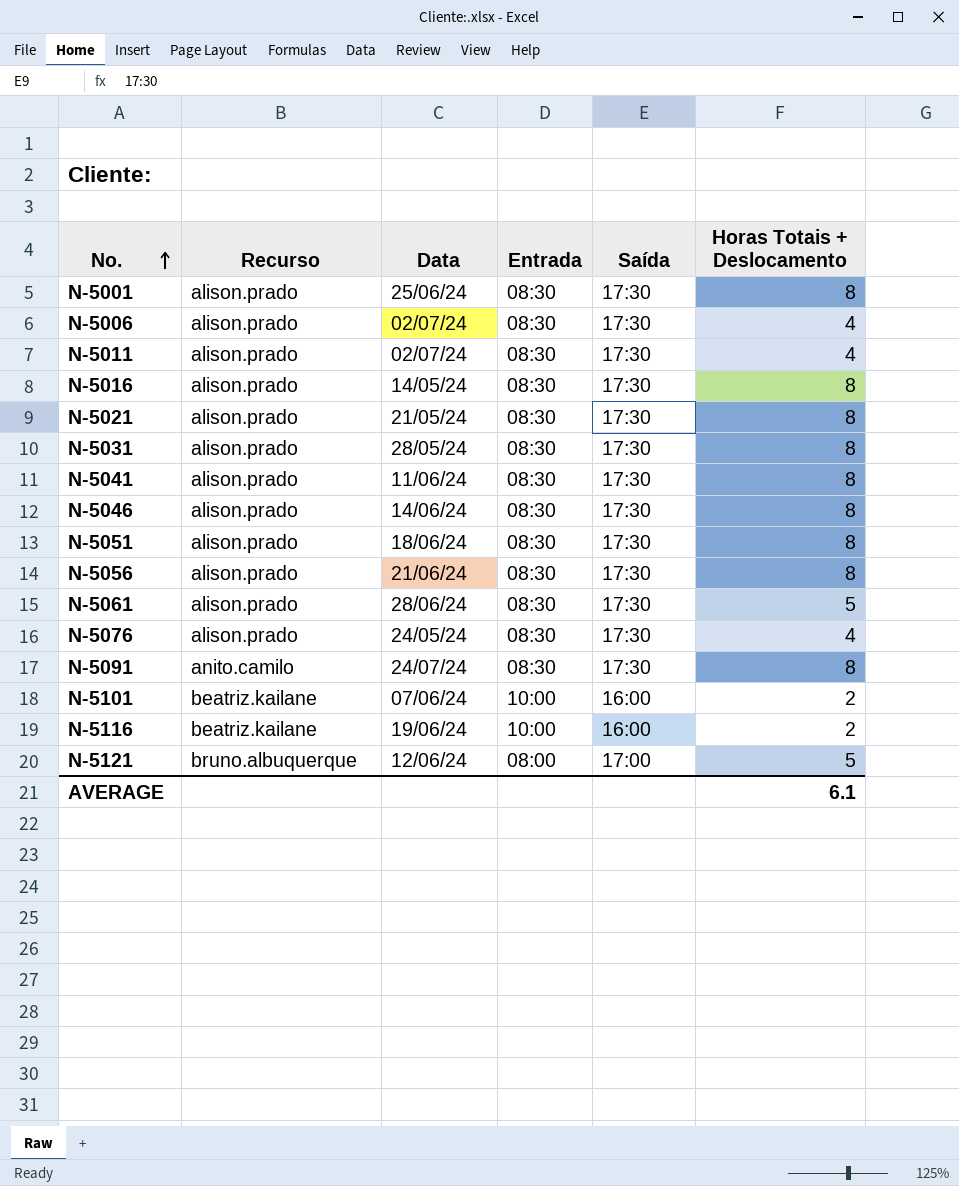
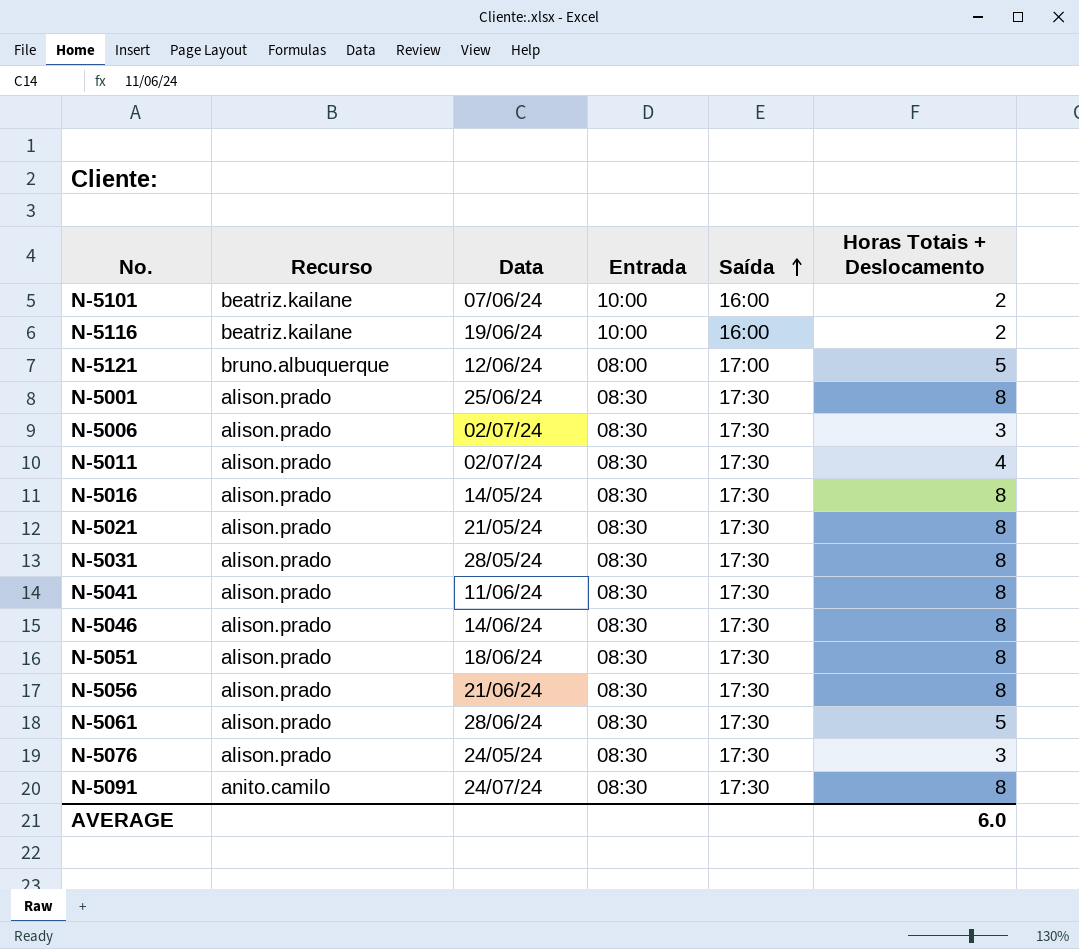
row order: No. ascending -> Saída ascending
N-5006 | Horas Totais + Deslocamento: 4 -> 3
N-5076 | Horas Totais + Deslocamento: 4 -> 3
AVERAGE | Horas Totais + Deslocamento: 6.1 -> 6.0

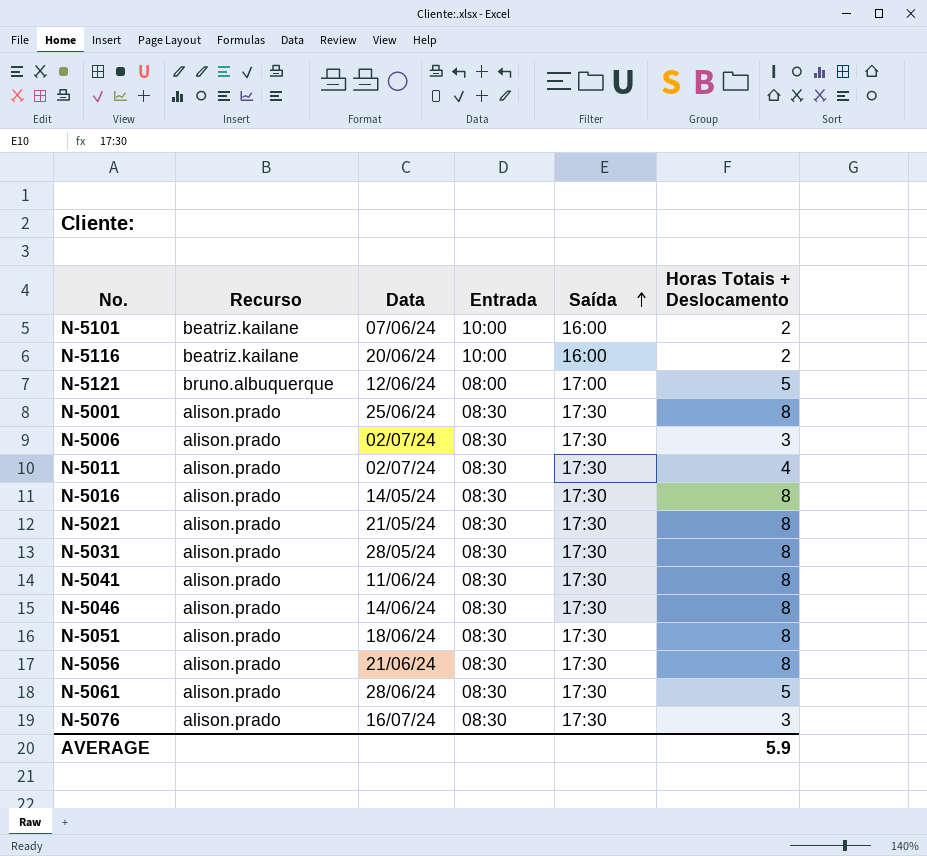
row N-5091: anito.camilo | 24/07/24 | 08:30 | 17:30 | 8 -> none
N-5116 | Data: 19/06/24 -> 20/06/24
N-5076 | Data: 24/05/24 -> 16/07/24
AVERAGE | Horas Totais + Deslocamento: 6.0 -> 5.9

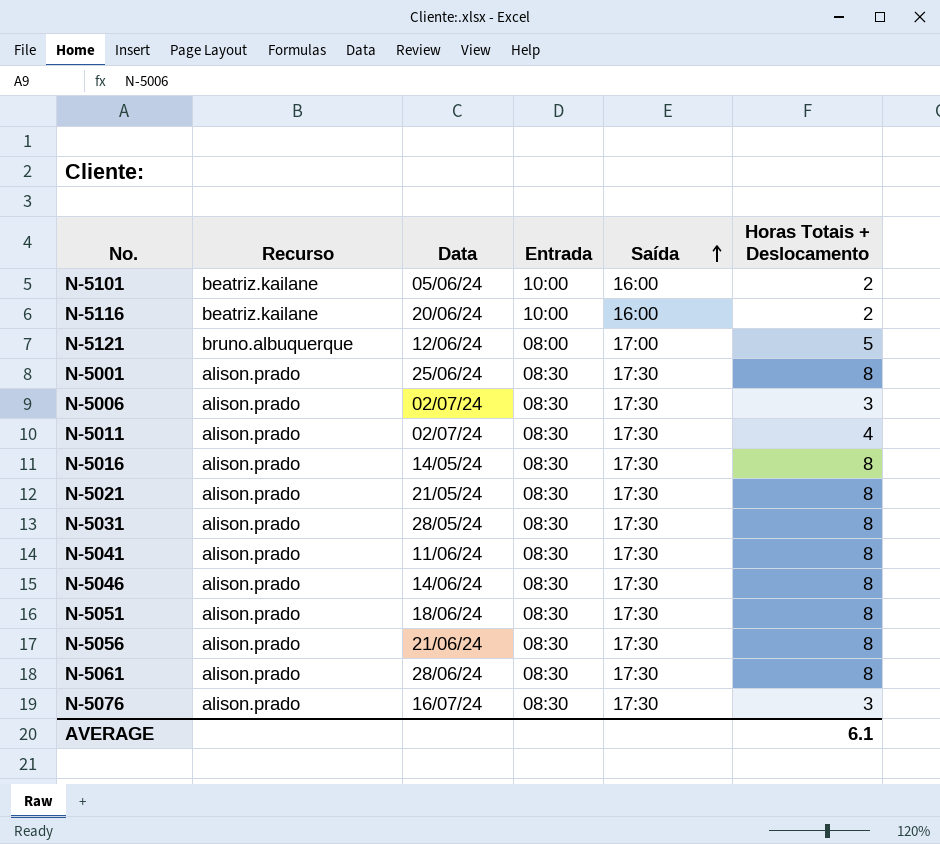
N-5101 | Data: 07/06/24 -> 05/06/24
N-5061 | Horas Totais + Deslocamento: 5 -> 8
AVERAGE | Horas Totais + Deslocamento: 5.9 -> 6.1

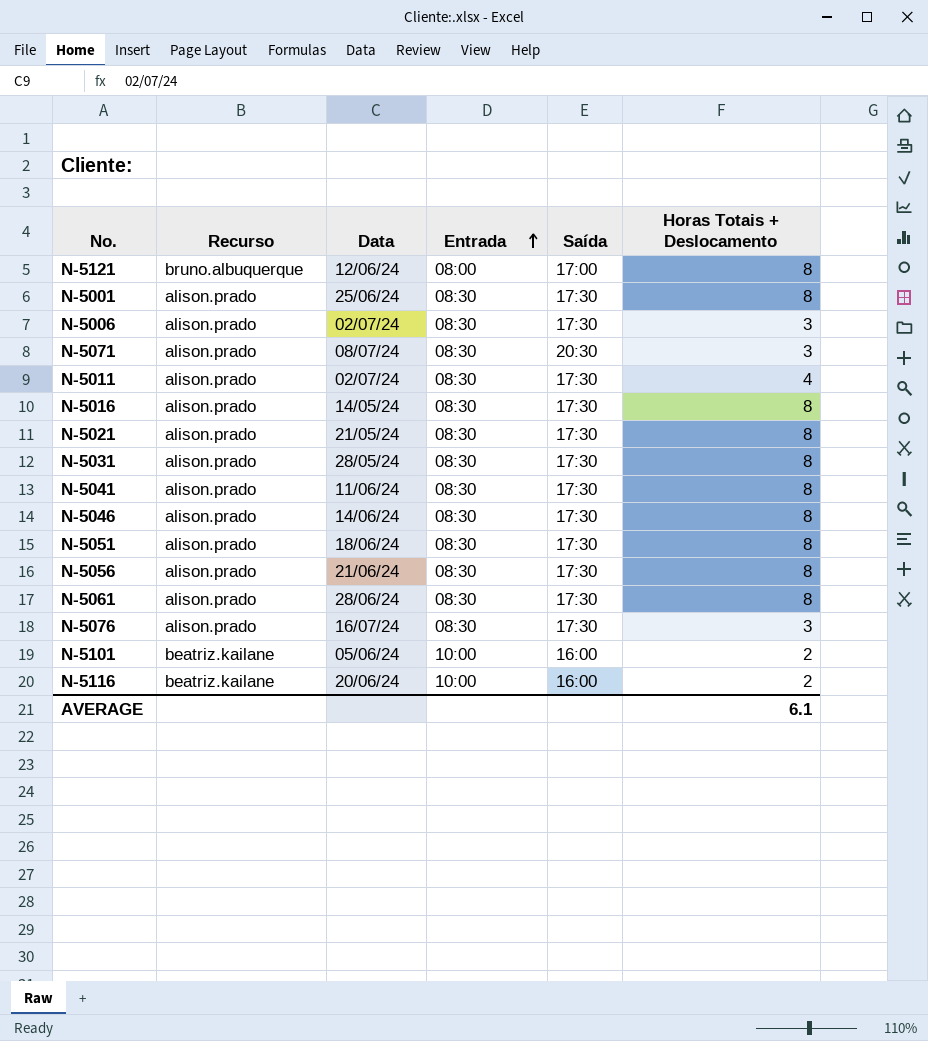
row order: Saída ascending -> Entrada ascending
N-5121 | Horas Totais + Deslocamento: 5 -> 8
row N-5071: none -> alison.prado | 08/07/24 | 08:30 | 20:30 | 3

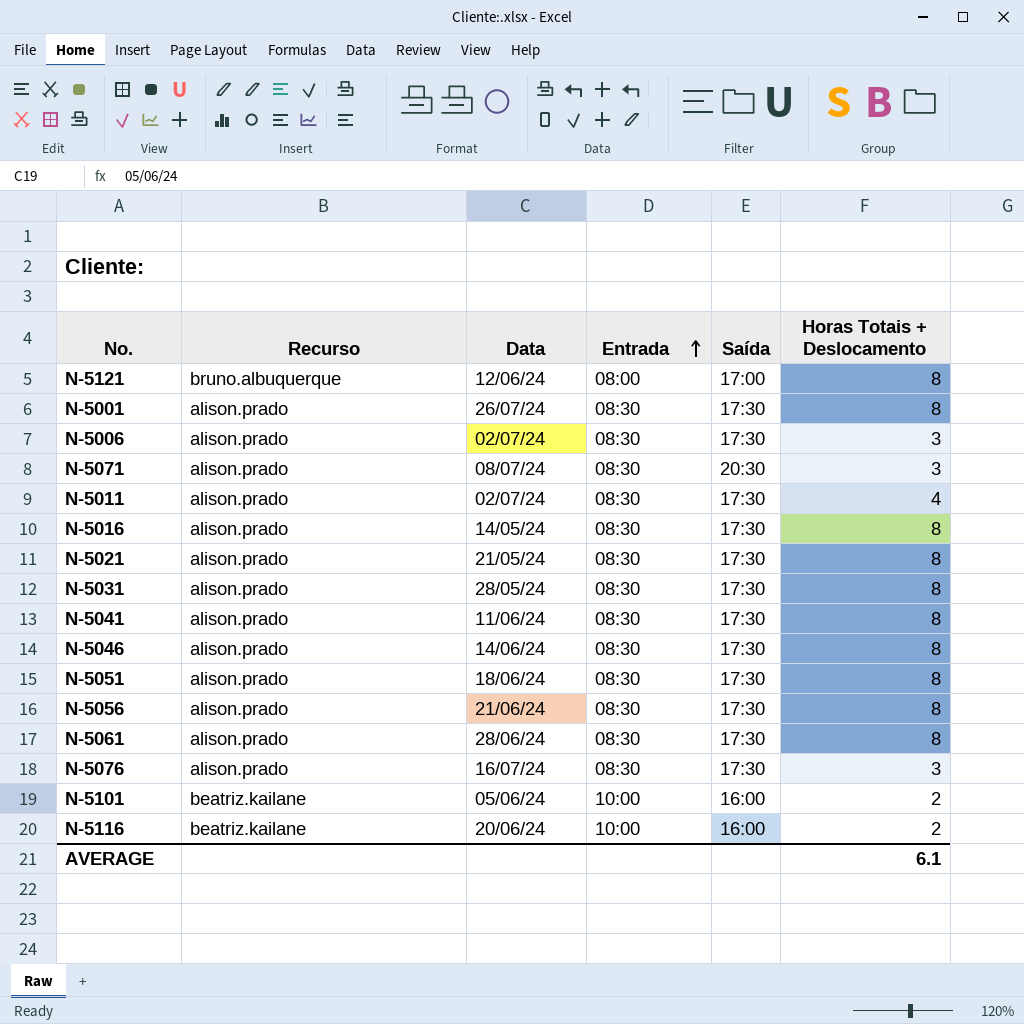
N-5001 | Data: 25/06/24 -> 26/07/24

